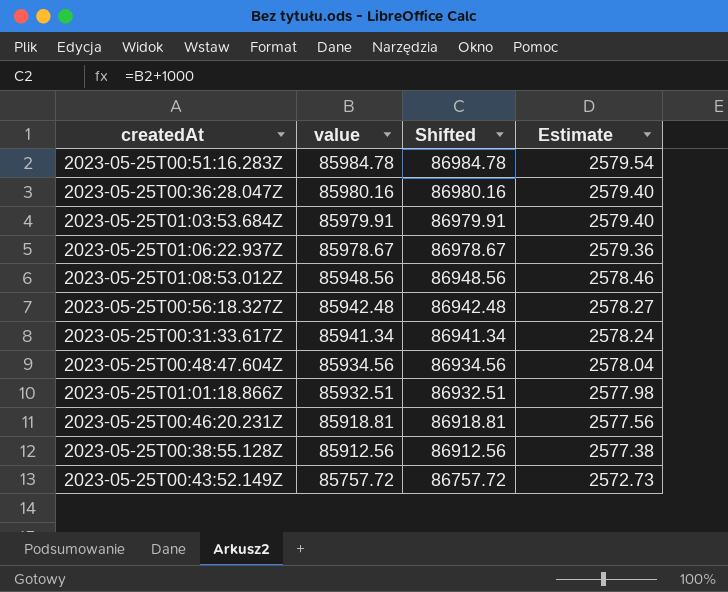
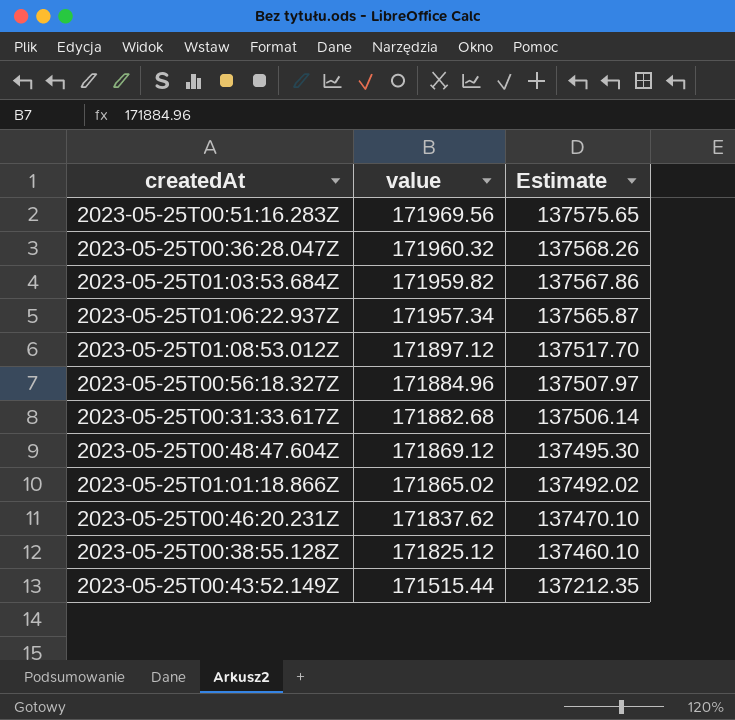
column Shifted | formula: [value] + 1000 -> none
column Estimate | formula: [value] * 0.03 -> [value] * 0.8
2023-05-25T00:51:16.283Z | value: 85984.78 -> 171969.56
2023-05-25T00:36:28.047Z | value: 85980.16 -> 171960.32
2023-05-25T01:03:53.684Z | value: 85979.91 -> 171959.82
2023-05-25T01:06:22.937Z | value: 85978.67 -> 171957.34
2023-05-25T01:08:53.012Z | value: 85948.56 -> 171897.12
2023-05-25T00:56:18.327Z | value: 85942.48 -> 171884.96
2023-05-25T00:31:33.617Z | value: 85941.34 -> 171882.68
2023-05-25T00:48:47.604Z | value: 85934.56 -> 171869.12
2023-05-25T01:01:18.866Z | value: 85932.51 -> 171865.02
2023-05-25T00:46:20.231Z | value: 85918.81 -> 171837.62
2023-05-25T00:38:55.128Z | value: 85912.56 -> 171825.12
2023-05-25T00:43:52.149Z | value: 85757.72 -> 171515.44

